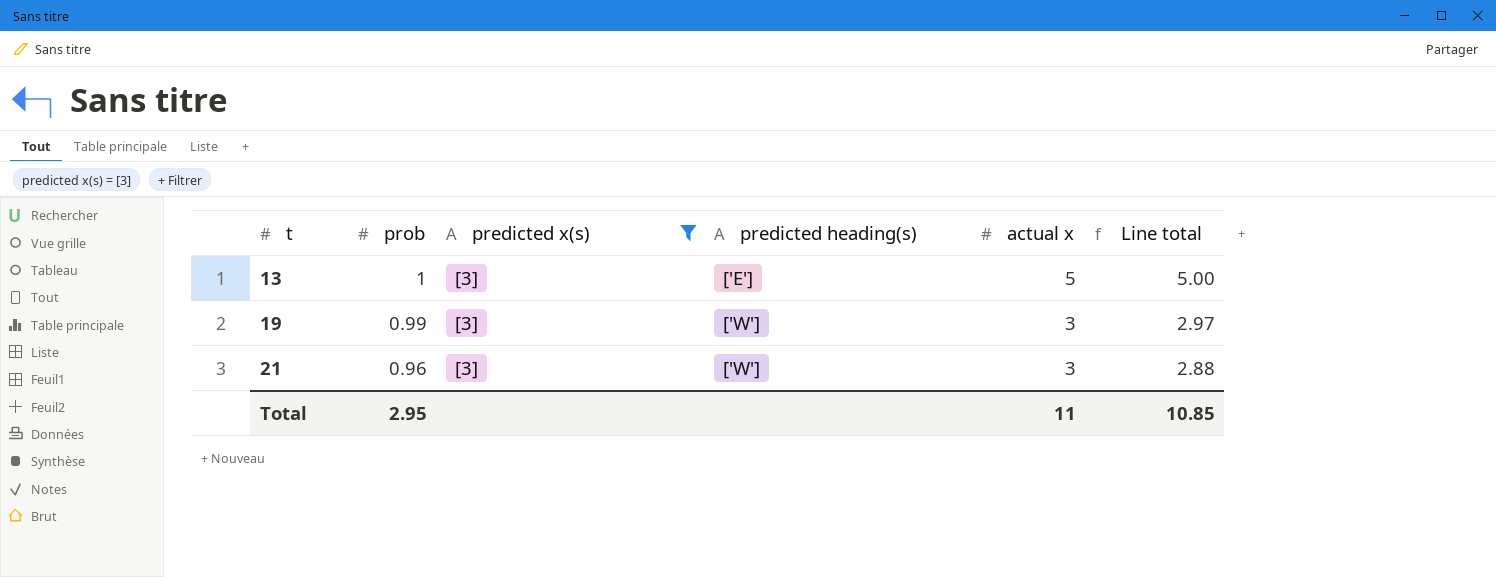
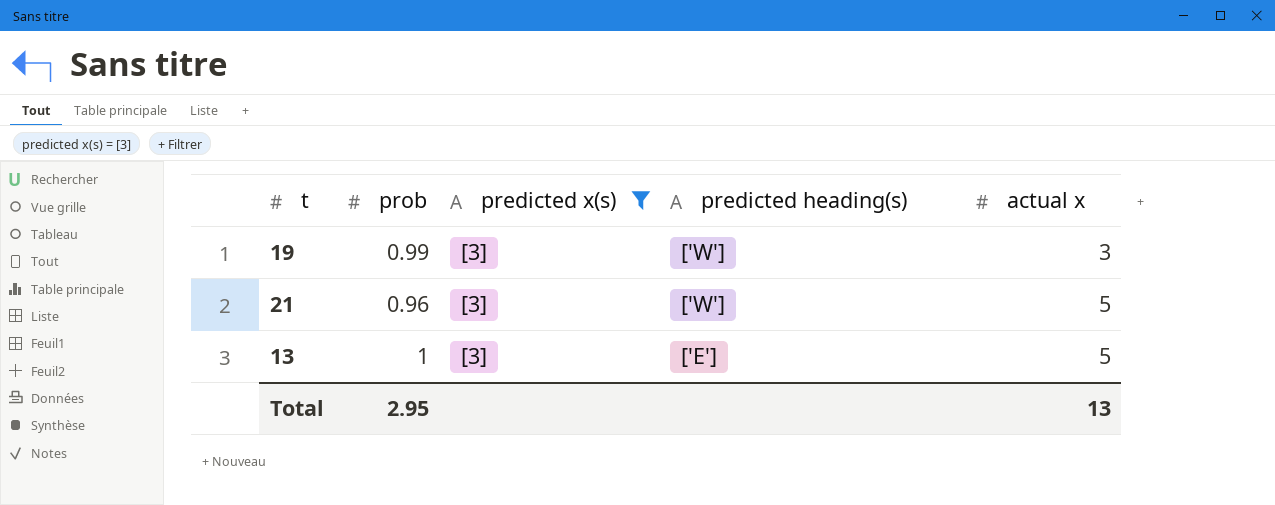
row order: t ascending -> predicted heading(s) descending
column Line total | formula: [prob] * [actual x] -> none
21 | actual x: 3 -> 5
Total | actual x: 11 -> 13

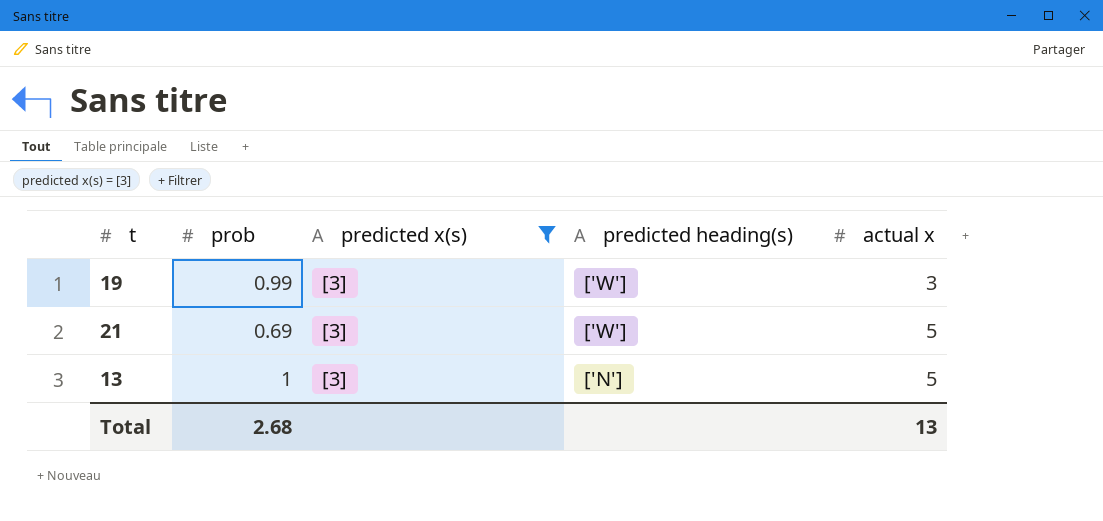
21 | prob: 0.96 -> 0.69
13 | predicted heading(s): ['E'] -> ['N']
Total | prob: 2.95 -> 2.68

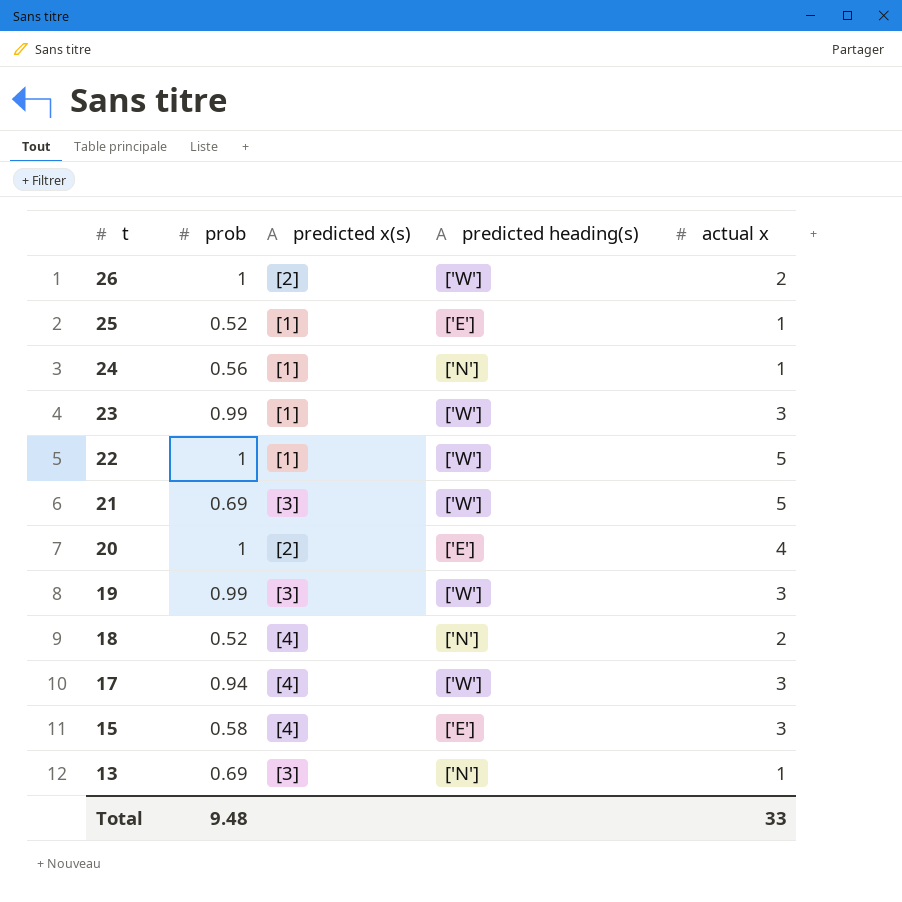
filter: predicted x(s) = [3] -> none
row order: predicted heading(s) descending -> t descending
13 | prob: 1 -> 0.69
13 | actual x: 5 -> 1
Total | prob: 2.68 -> 9.48
Total | actual x: 13 -> 33

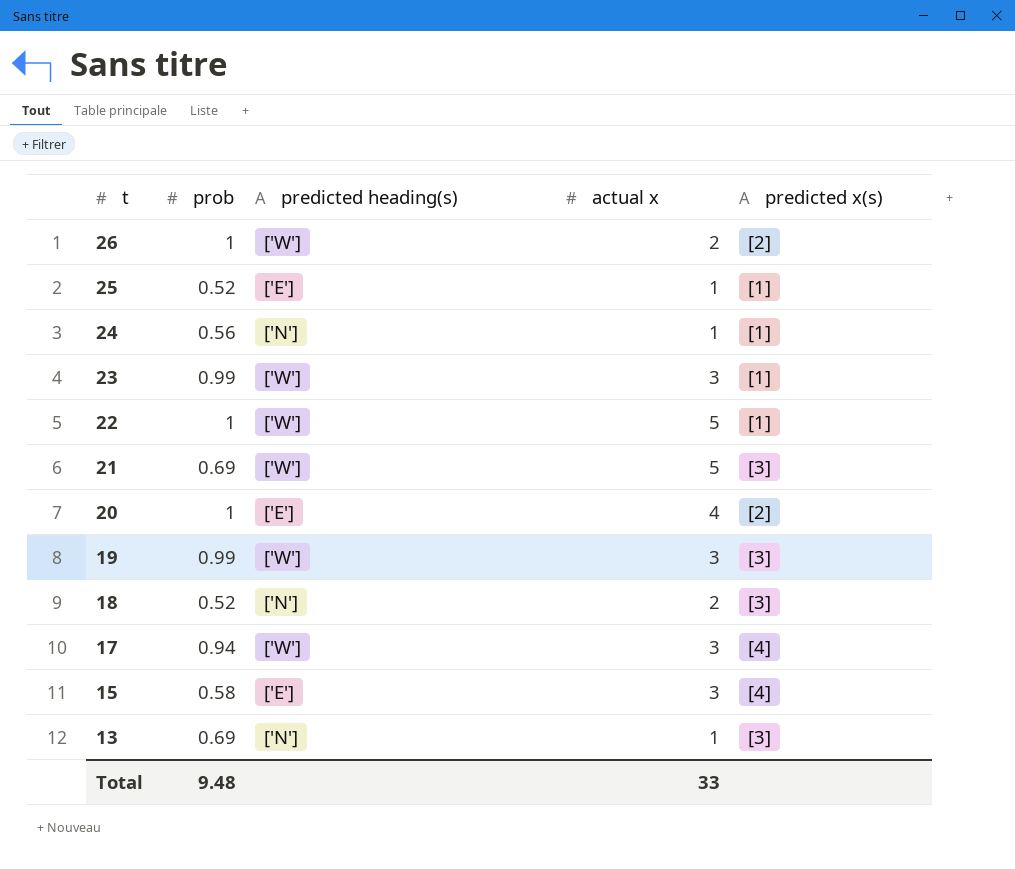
column predicted x(s) | position: 3 -> 5
18 | predicted x(s): [4] -> [3]

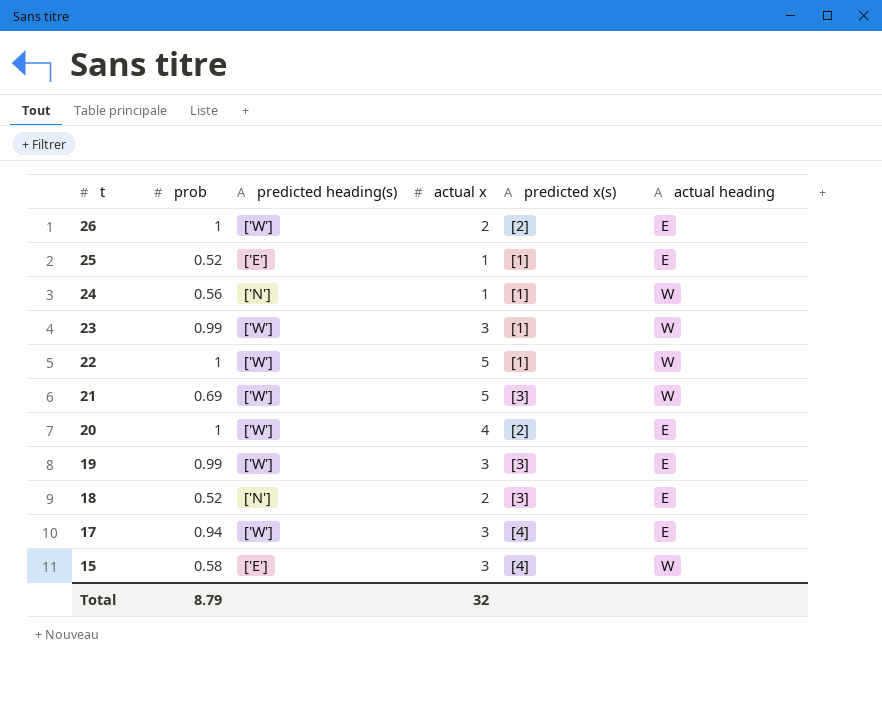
column actual heading | position: none -> 6
row 13: 0.69 | ['N'] | 1 | [3] -> none
20 | predicted heading(s): ['E'] -> ['W']
Total | prob: 9.48 -> 8.79
Total | actual x: 33 -> 32

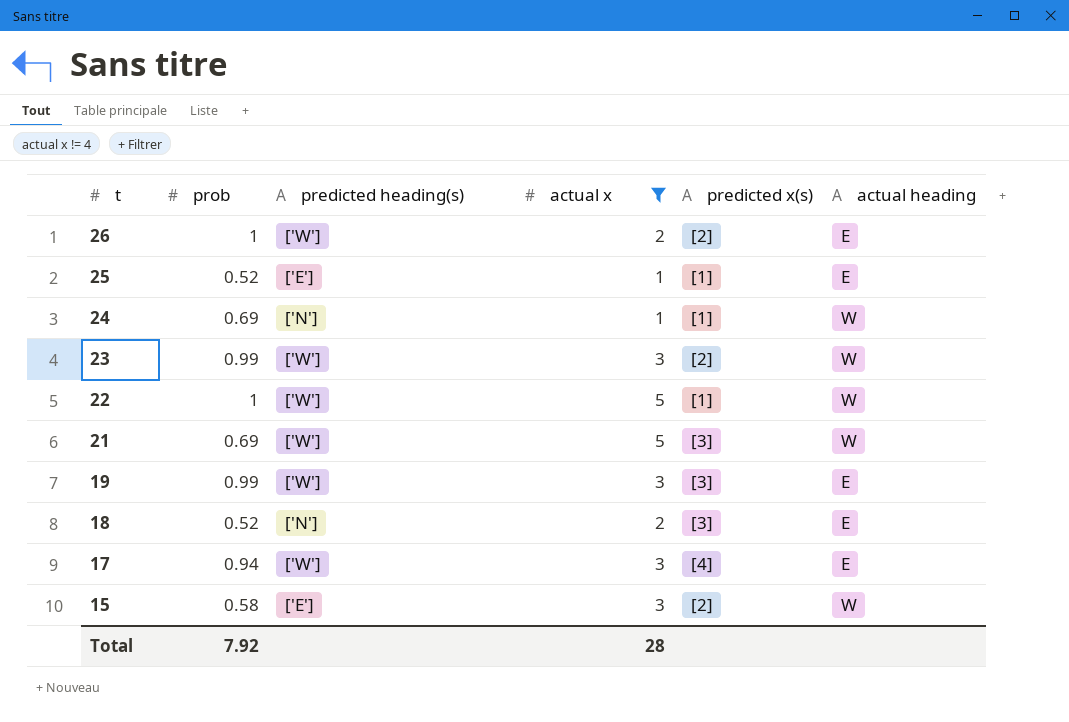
filter: none -> actual x != 4
24 | prob: 0.56 -> 0.69
23 | predicted x(s): [1] -> [2]
15 | predicted x(s): [4] -> [2]
Total | prob: 8.79 -> 7.92
Total | actual x: 32 -> 28

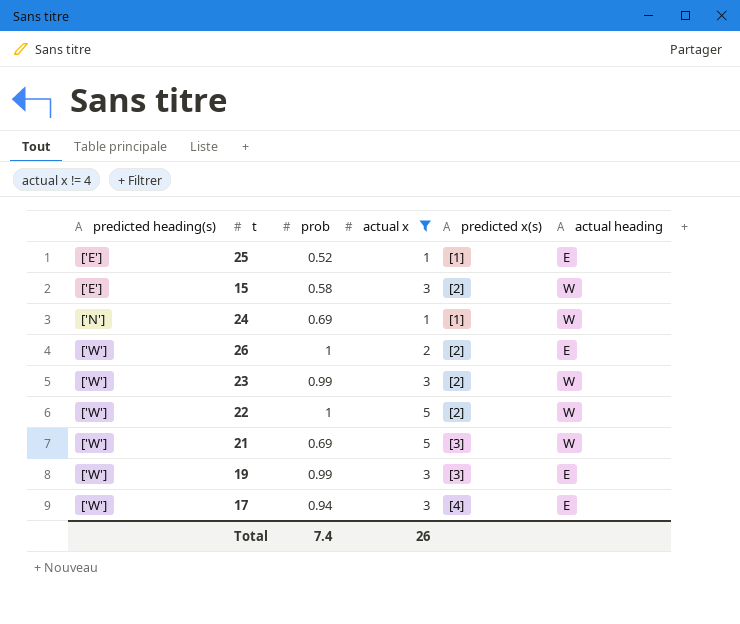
row order: t descending -> predicted heading(s) ascending
column predicted heading(s) | position: 3 -> 1
row 18: 0.52 | ['N'] | 2 | [3] | E -> none
22 | predicted x(s): [1] -> [2]
Total | prob: 7.92 -> 7.4
Total | actual x: 28 -> 26

